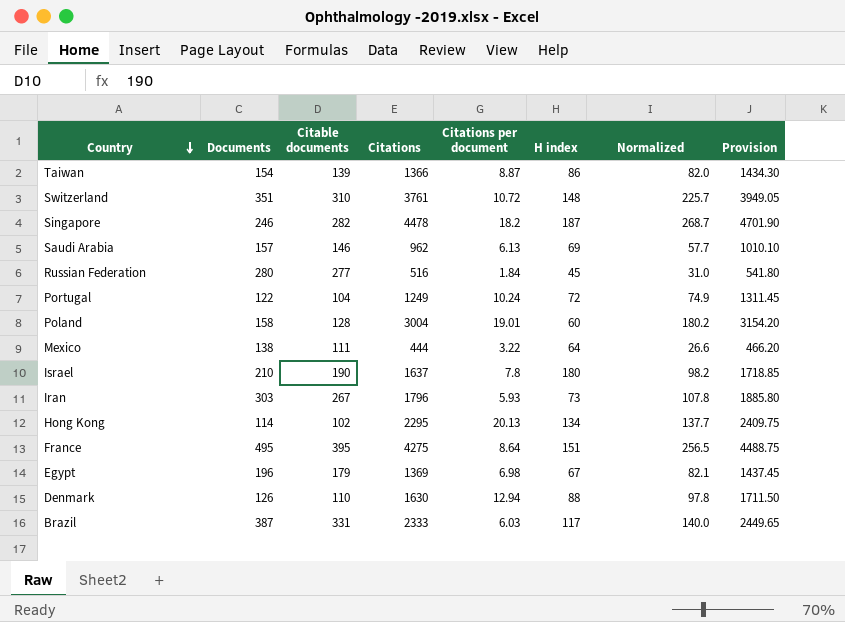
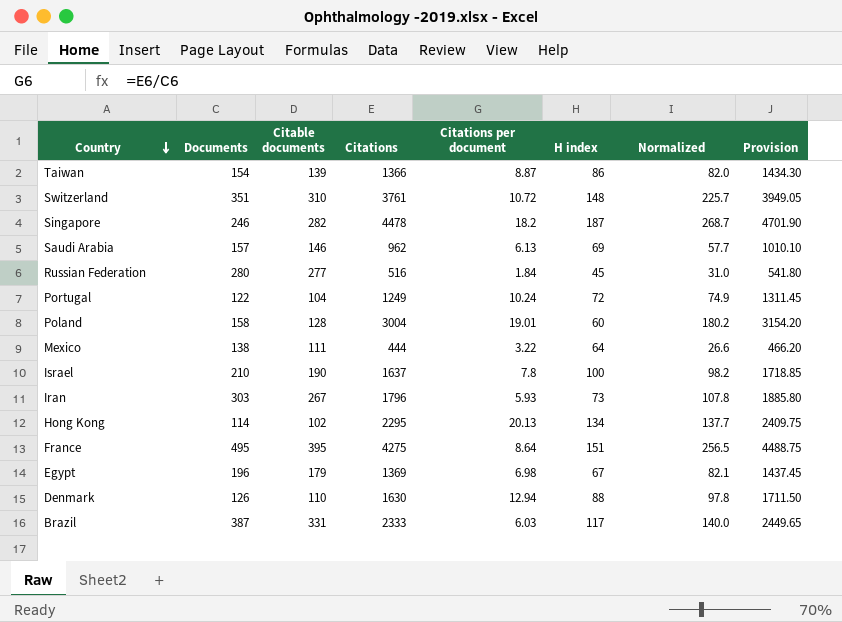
Israel | H index: 180 -> 100

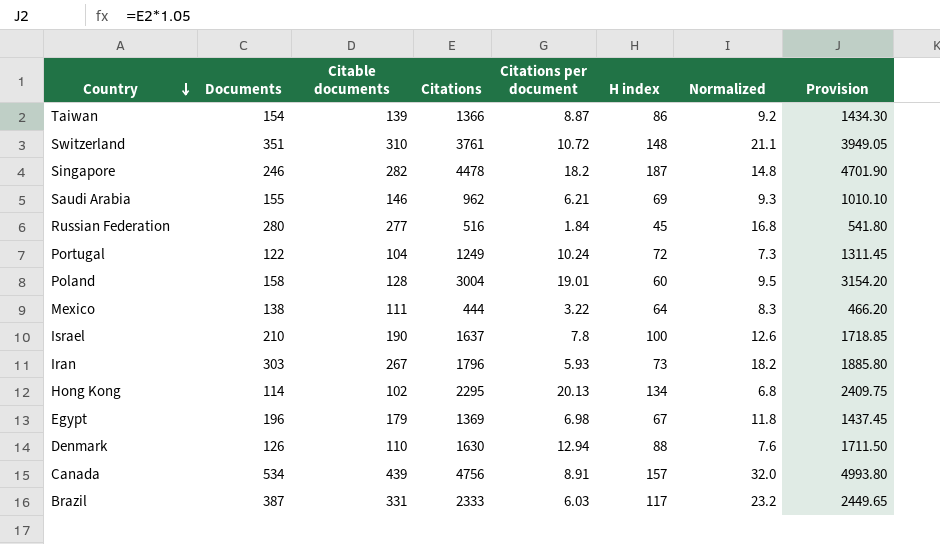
column Normalized | formula: [Citations] * 0.06 -> [Documents] * 0.06
row France: 495 | 395 | 4275 | 8.64 | 151 | 256.5 | 4488.75 -> none
Saudi Arabia | Documents: 157 -> 155
Saudi Arabia | Citations per document: 6.13 -> 6.21
row Canada: none -> 534 | 439 | 4756 | 8.91 | 157 | 32.0 | 4993.80

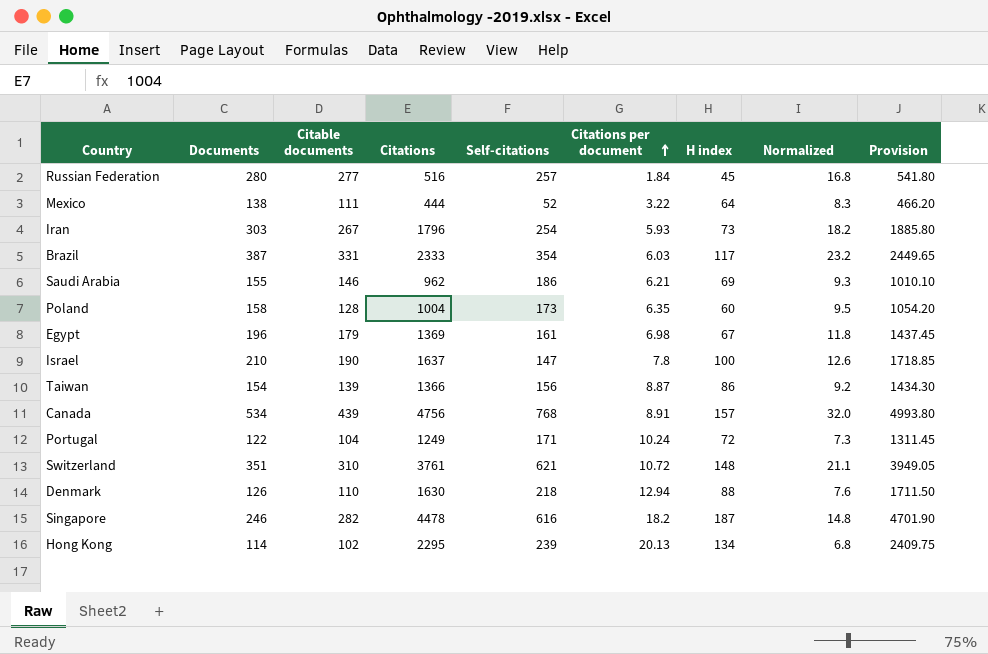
row order: Country descending -> Citations per document ascending
column Self-citations | position: none -> 5
Poland | Citations: 3004 -> 1004
Poland | Citations per document: 19.01 -> 6.35
Poland | Provision: 3154.20 -> 1054.20

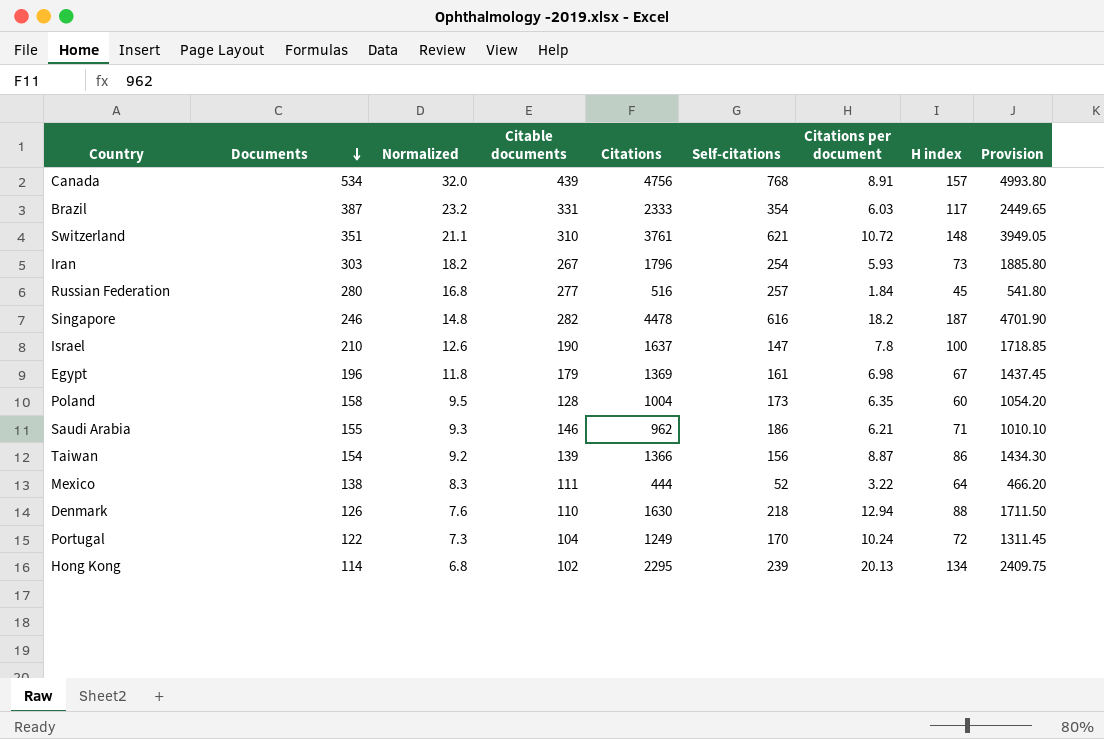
row order: Citations per document ascending -> Documents descending
column Normalized | position: 8 -> 3
Saudi Arabia | H index: 69 -> 71
Portugal | Self-citations: 171 -> 170

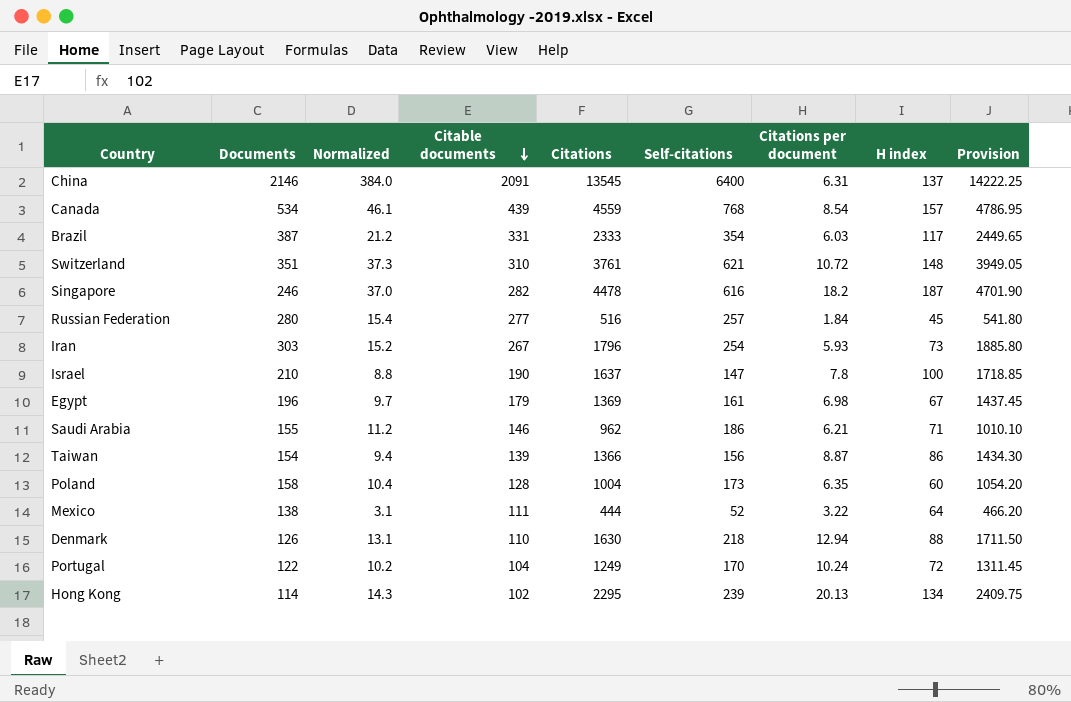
row order: Documents descending -> Citable documents descending
column Normalized | formula: [Documents] * 0.06 -> [Self-citations] * 0.06
row China: none -> 2146 | 384.0 | 2091 | 13545 | 6400 | 6.31 | 137 | 14222.25
Canada | Citations: 4756 -> 4559
Canada | Citations per document: 8.91 -> 8.54
Canada | Provision: 4993.80 -> 4786.95

